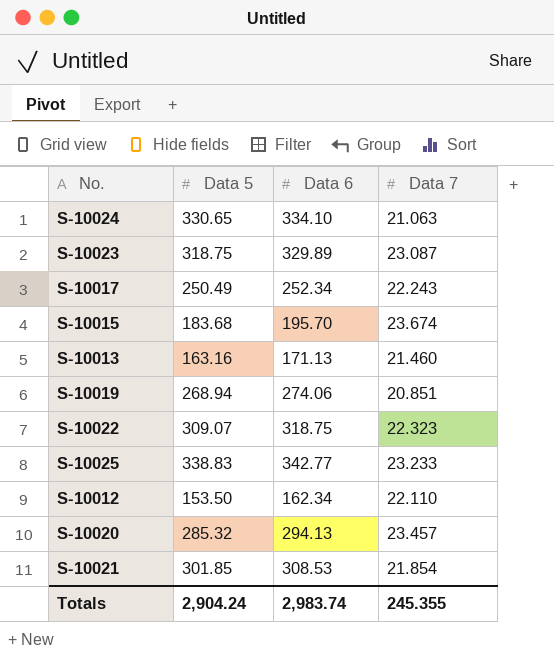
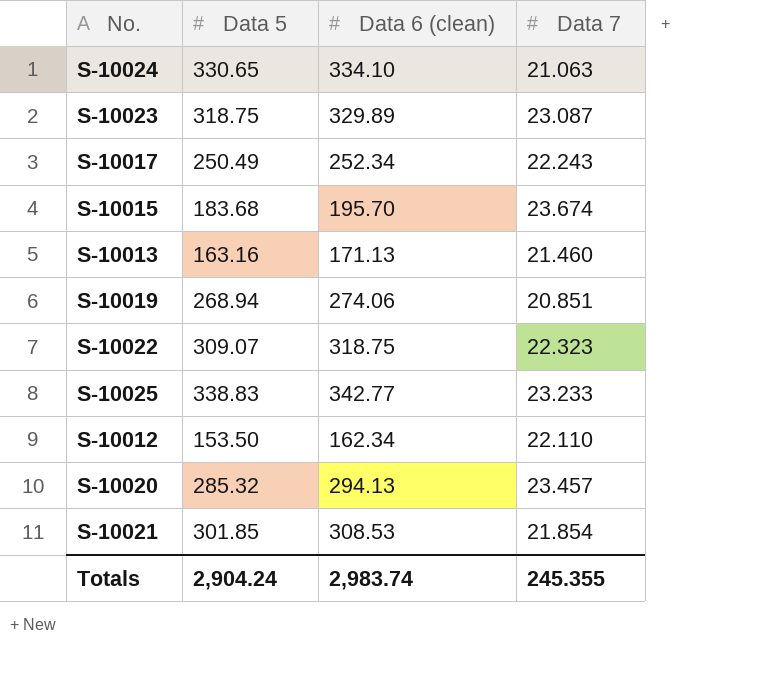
column name: Data 6 -> Data 6 (clean)

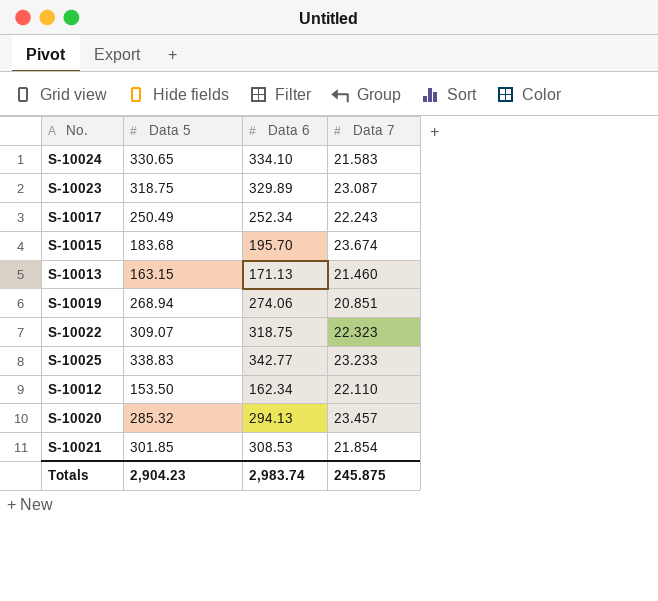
column name: Data 6 (clean) -> Data 6
S-10024 | Data 7: 21.063 -> 21.583
S-10013 | Data 5: 163.16 -> 163.15
Totals | Data 5: 2,904.24 -> 2,904.23
Totals | Data 7: 245.355 -> 245.875

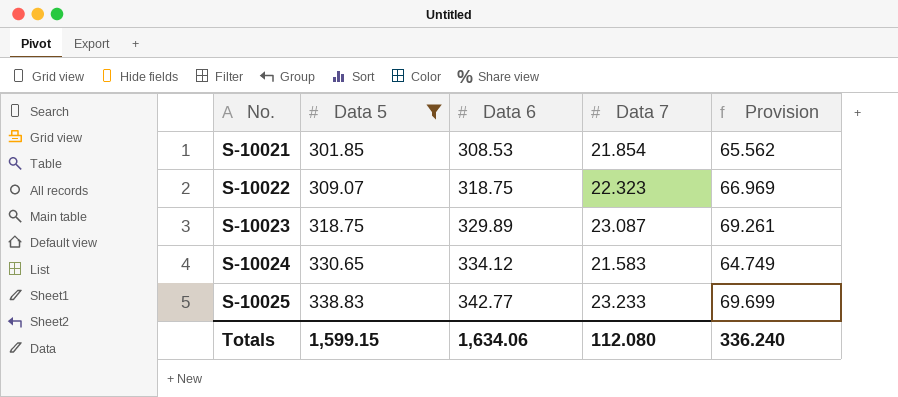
filter: none -> Data 5 >= 301.85
row order: none -> No. ascending
column Provision | formula: none -> [Data 7] * 3
S-10024 | Data 6: 334.10 -> 334.12
Totals | Data 5: 2,904.23 -> 1,599.15
Totals | Data 6: 2,983.74 -> 1,634.06
Totals | Data 7: 245.875 -> 112.080

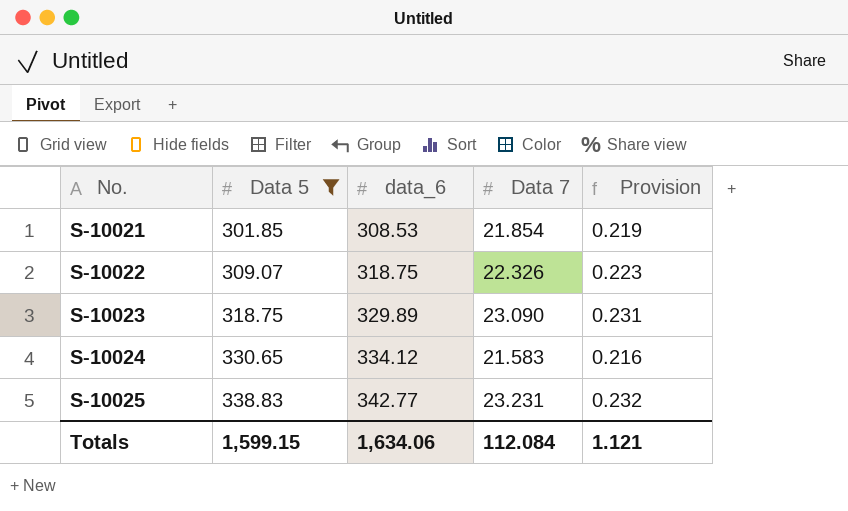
column name: Data 6 -> data_6
column Provision | formula: [Data 7] * 3 -> [Data 7] * 0.01
S-10022 | Data 7: 22.323 -> 22.326
S-10023 | Data 7: 23.087 -> 23.090
S-10025 | Data 7: 23.233 -> 23.231
Totals | Data 7: 112.080 -> 112.084
Totals | Provision: 336.240 -> 1.121

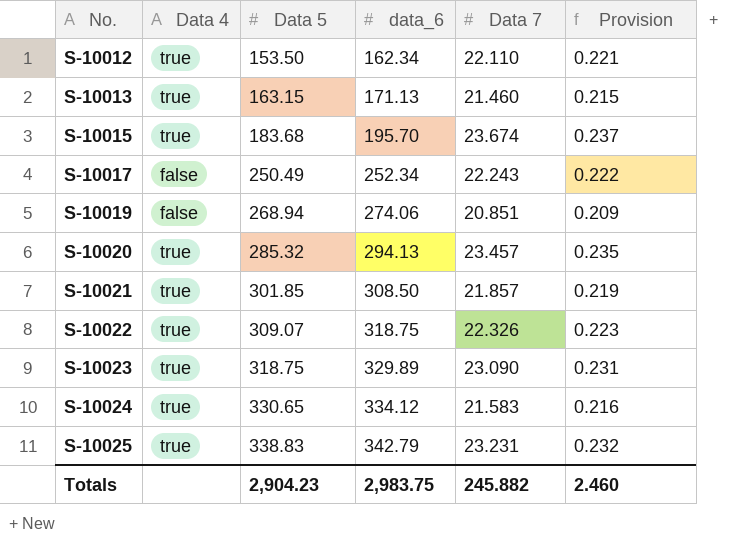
filter: Data 5 >= 301.85 -> none
column Data 4 | position: none -> 2
S-10021 | data_6: 308.53 -> 308.50
S-10021 | Data 7: 21.854 -> 21.857
S-10025 | data_6: 342.77 -> 342.79
Totals | Data 5: 1,599.15 -> 2,904.23
Totals | data_6: 1,634.06 -> 2,983.75
Totals | Data 7: 112.084 -> 245.882
Totals | Provision: 1.121 -> 2.460

